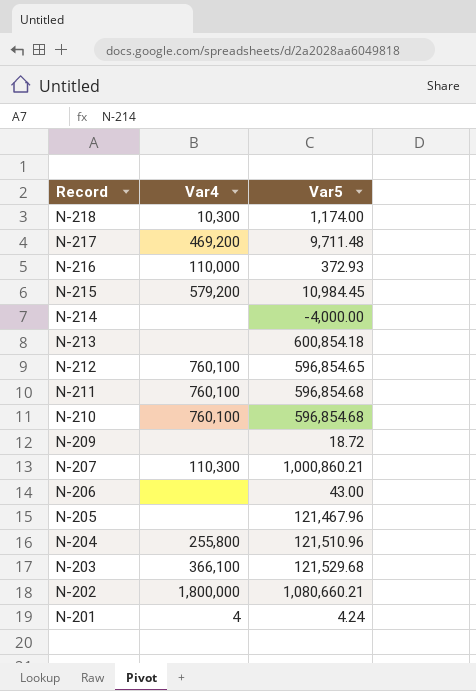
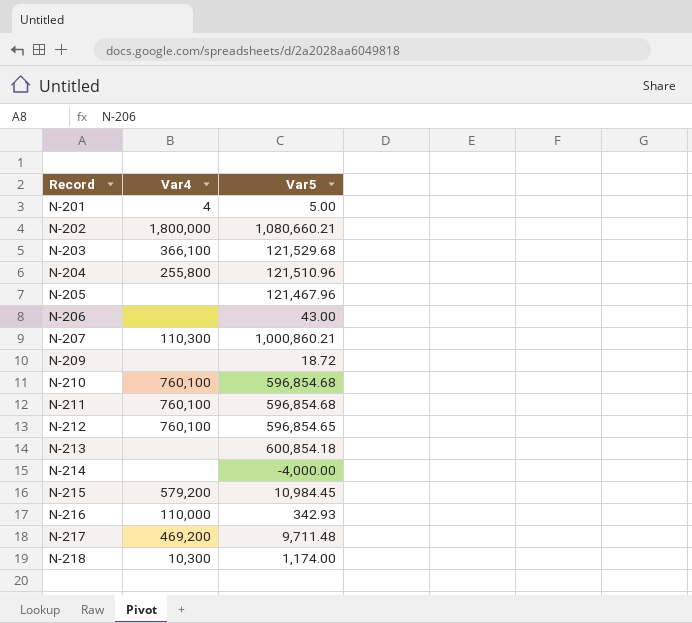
row order: Record descending -> Record ascending
N-201 | Var5: 4.24 -> 5.00
N-216 | Var5: 372.93 -> 342.93

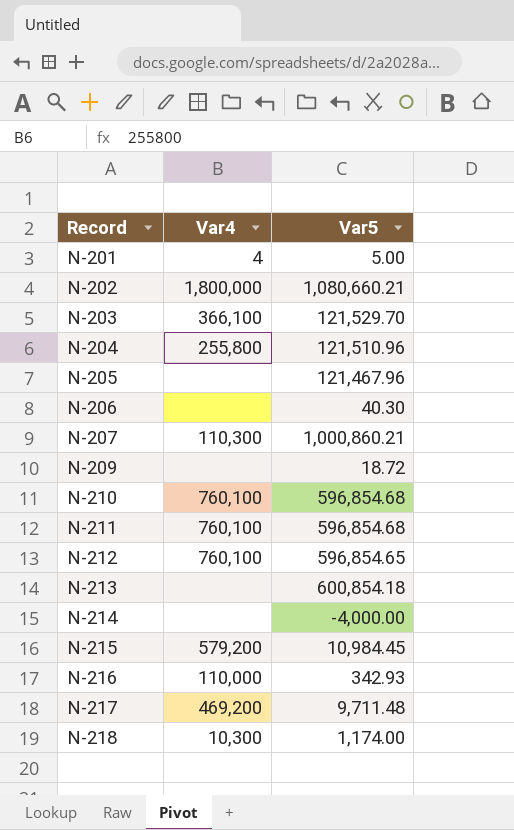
N-203 | Var5: 121,529.68 -> 121,529.70
N-206 | Var5: 43.00 -> 40.30

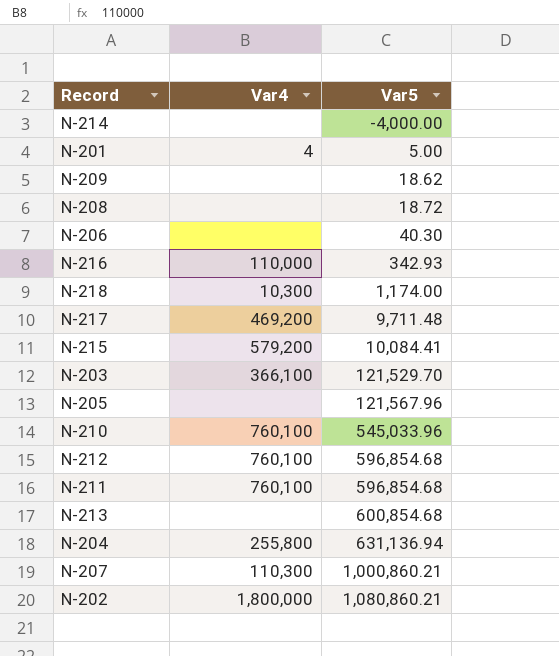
row order: Record ascending -> Var5 ascending
N-209 | Var5: 18.72 -> 18.62
row N-208: none -> none | 18.72
N-215 | Var5: 10,984.45 -> 10,084.41
N-205 | Var5: 121,467.96 -> 121,567.96
N-210 | Var5: 596,854.68 -> 545,033.96
N-212 | Var5: 596,854.65 -> 596,854.68
N-213 | Var5: 600,854.18 -> 600,854.68
N-204 | Var5: 121,510.96 -> 631,136.94
N-202 | Var5: 1,080,660.21 -> 1,080,860.21

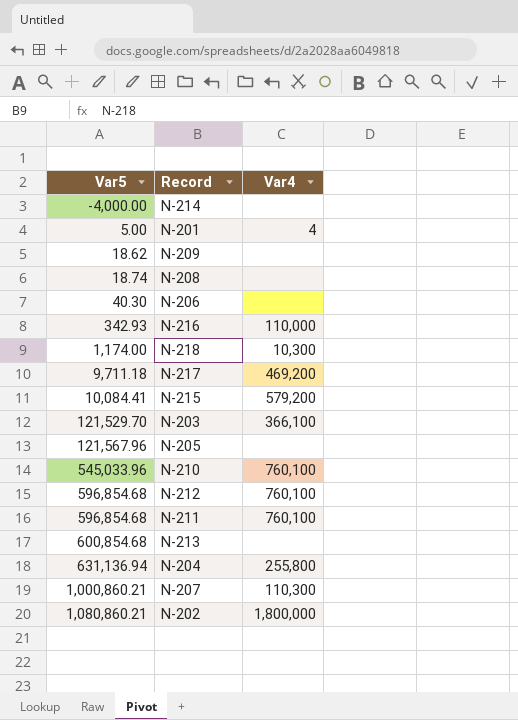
column Var5 | position: 3 -> 1
N-208 | Var5: 18.72 -> 18.74
N-217 | Var5: 9,711.48 -> 9,711.18

